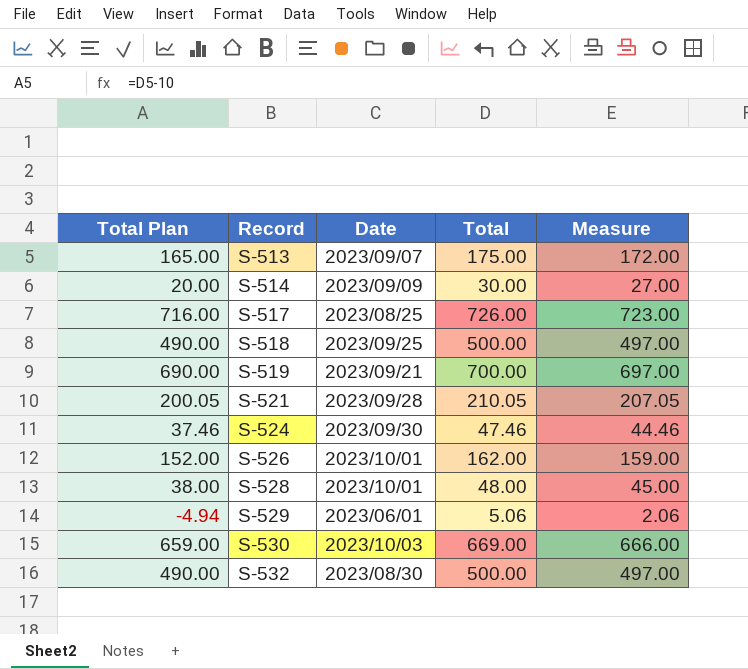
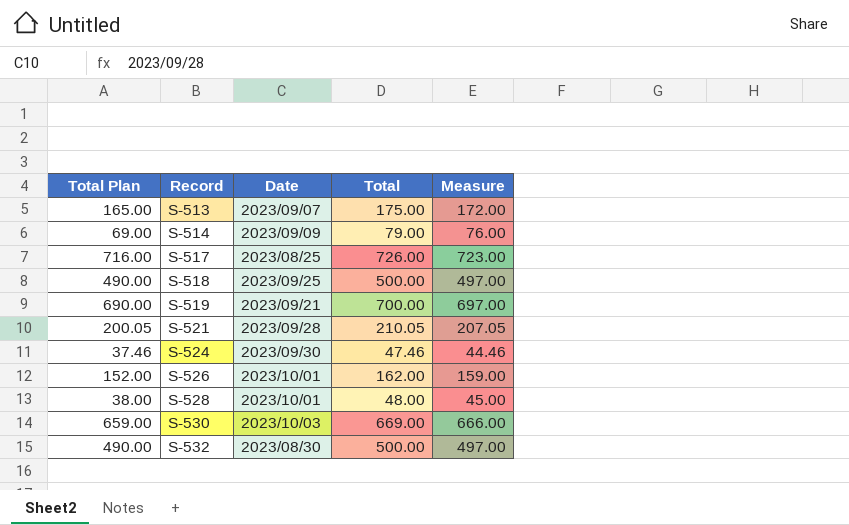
row S-529: -4.94 | 2023/06/01 | 5.06 | 2.06 -> none
S-514 | Total Plan: 20.00 -> 69.00
S-514 | Total: 30.00 -> 79.00
S-514 | Measure: 27.00 -> 76.00

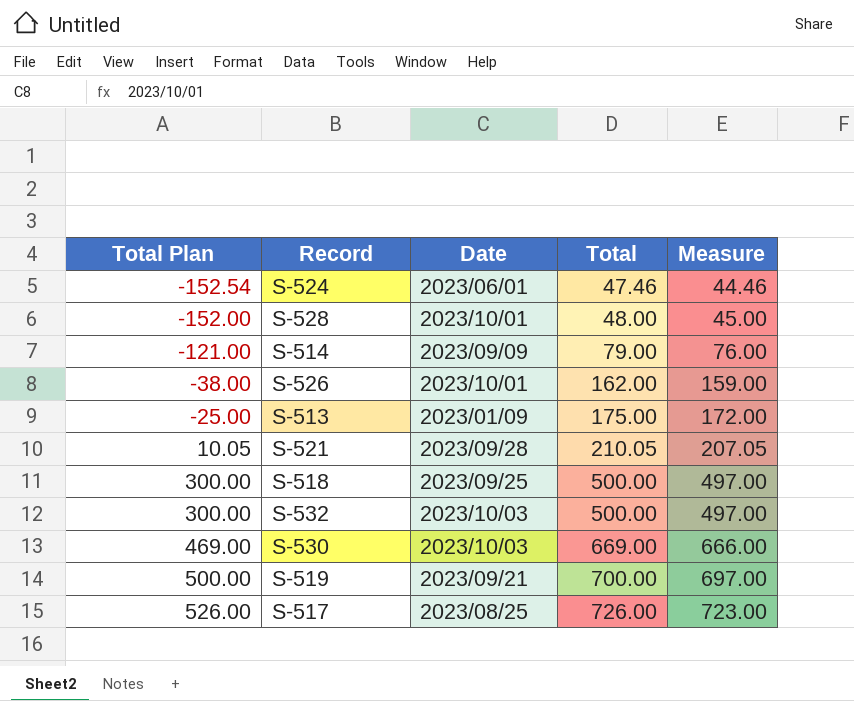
row order: Record ascending -> Total Plan ascending
column Total Plan | formula: [Total] - 10 -> [Total] - 200
S-524 | Date: 2023/09/30 -> 2023/06/01
S-513 | Date: 2023/09/07 -> 2023/01/09
S-532 | Date: 2023/08/30 -> 2023/10/03

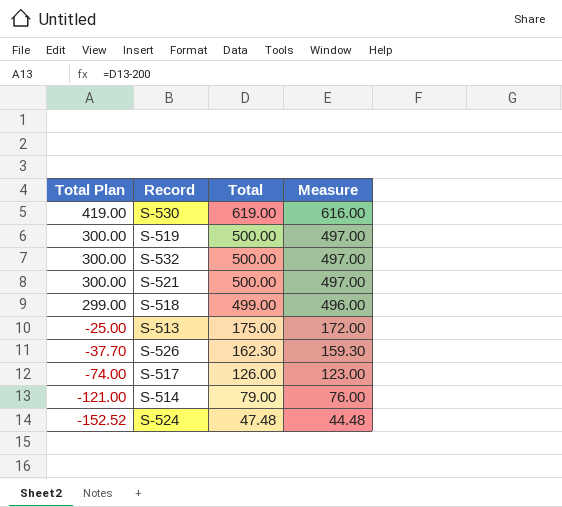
row order: Total Plan ascending -> Total Plan descending
column Date | position: 3 -> none
row S-528: -152.00 | 2023/10/01 | 48.00 | 45.00 -> none
S-530 | Total Plan: 469.00 -> 419.00
S-530 | Total: 669.00 -> 619.00
S-530 | Measure: 666.00 -> 616.00
S-519 | Total Plan: 500.00 -> 300.00
S-519 | Total: 700.00 -> 500.00
S-519 | Measure: 697.00 -> 497.00
S-521 | Total Plan: 10.05 -> 300.00
S-521 | Total: 210.05 -> 500.00
S-521 | Measure: 207.05 -> 497.00
S-518 | Total Plan: 300.00 -> 299.00
S-518 | Total: 500.00 -> 499.00
S-518 | Measure: 497.00 -> 496.00
S-526 | Total Plan: -38.00 -> -37.70
S-526 | Total: 162.00 -> 162.30
S-526 | Measure: 159.00 -> 159.30
S-517 | Total Plan: 526.00 -> -74.00
S-517 | Total: 726.00 -> 126.00
S-517 | Measure: 723.00 -> 123.00
S-524 | Total Plan: -152.54 -> -152.52
S-524 | Total: 47.46 -> 47.48
S-524 | Measure: 44.46 -> 44.48

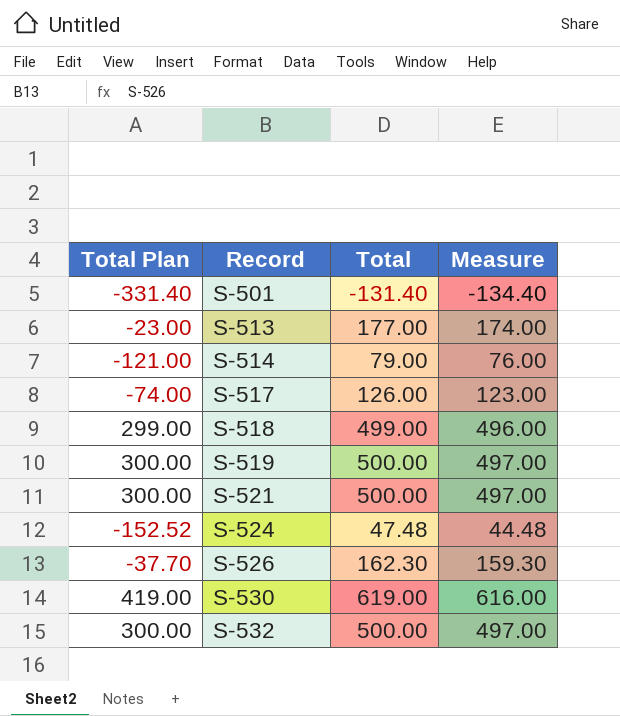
row order: Total Plan descending -> Record ascending
row S-501: none -> -331.40 | -131.40 | -134.40
S-513 | Total Plan: -25.00 -> -23.00
S-513 | Total: 175.00 -> 177.00
S-513 | Measure: 172.00 -> 174.00

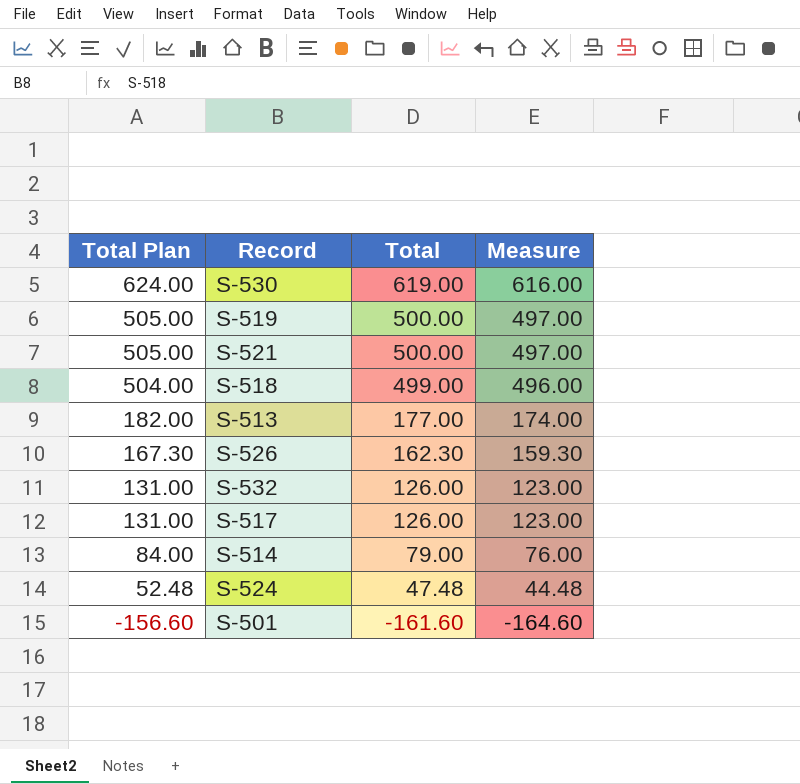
row order: Record ascending -> Total Plan descending
column Total Plan | formula: [Total] - 200 -> [Total] + 5
S-532 | Total: 500.00 -> 126.00
S-532 | Measure: 497.00 -> 123.00
S-501 | Total: -131.40 -> -161.60
S-501 | Measure: -134.40 -> -164.60

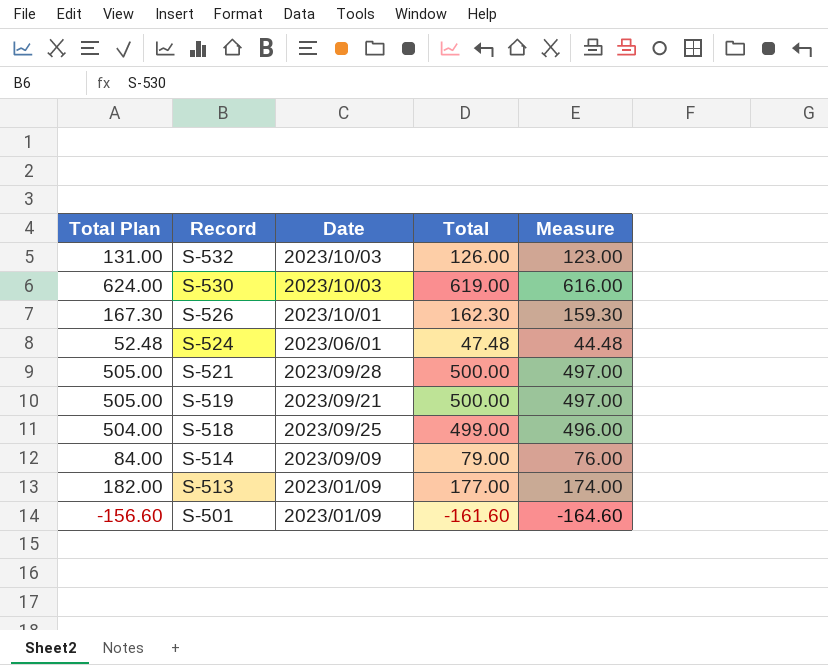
row order: Total Plan descending -> Record descending
column Date | position: none -> 3
row S-517: 131.00 | 126.00 | 123.00 -> none

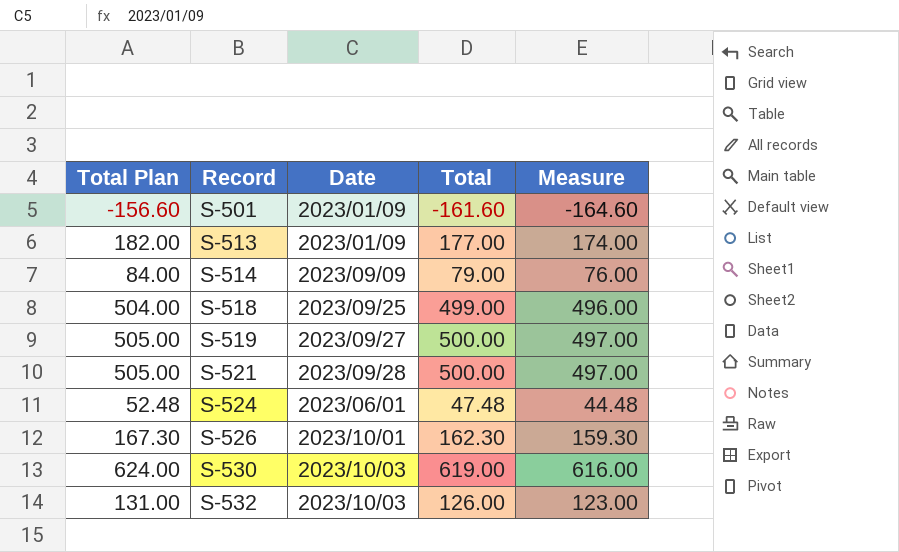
row order: Record descending -> Record ascending
S-519 | Date: 2023/09/21 -> 2023/09/27

